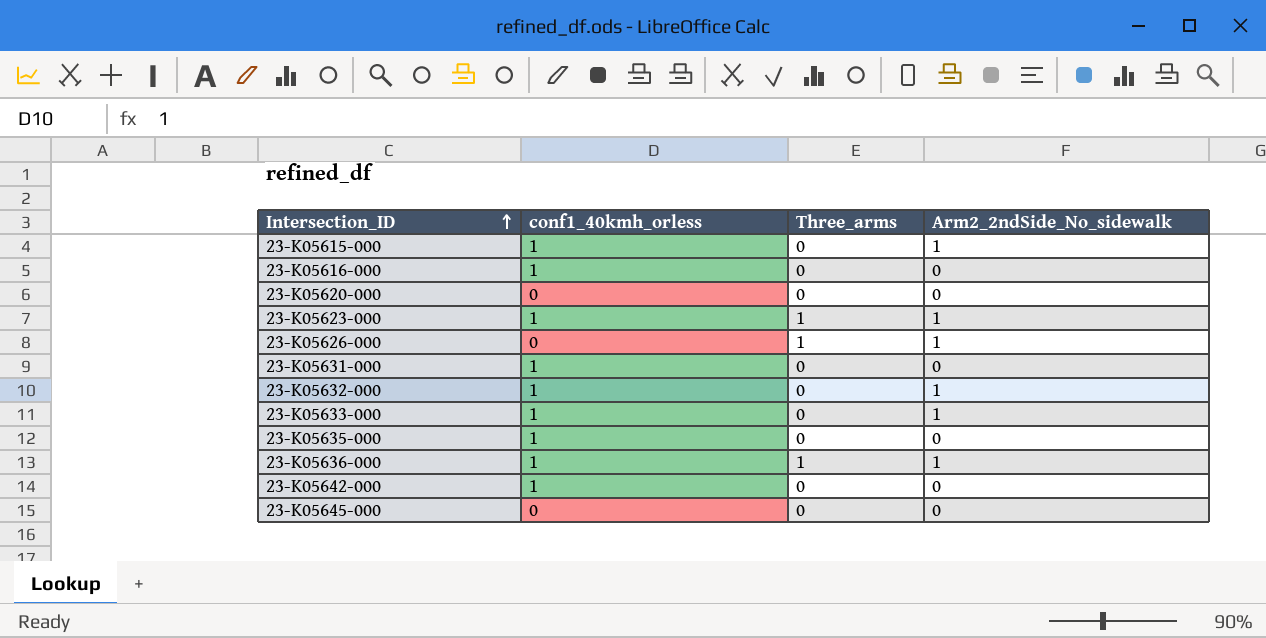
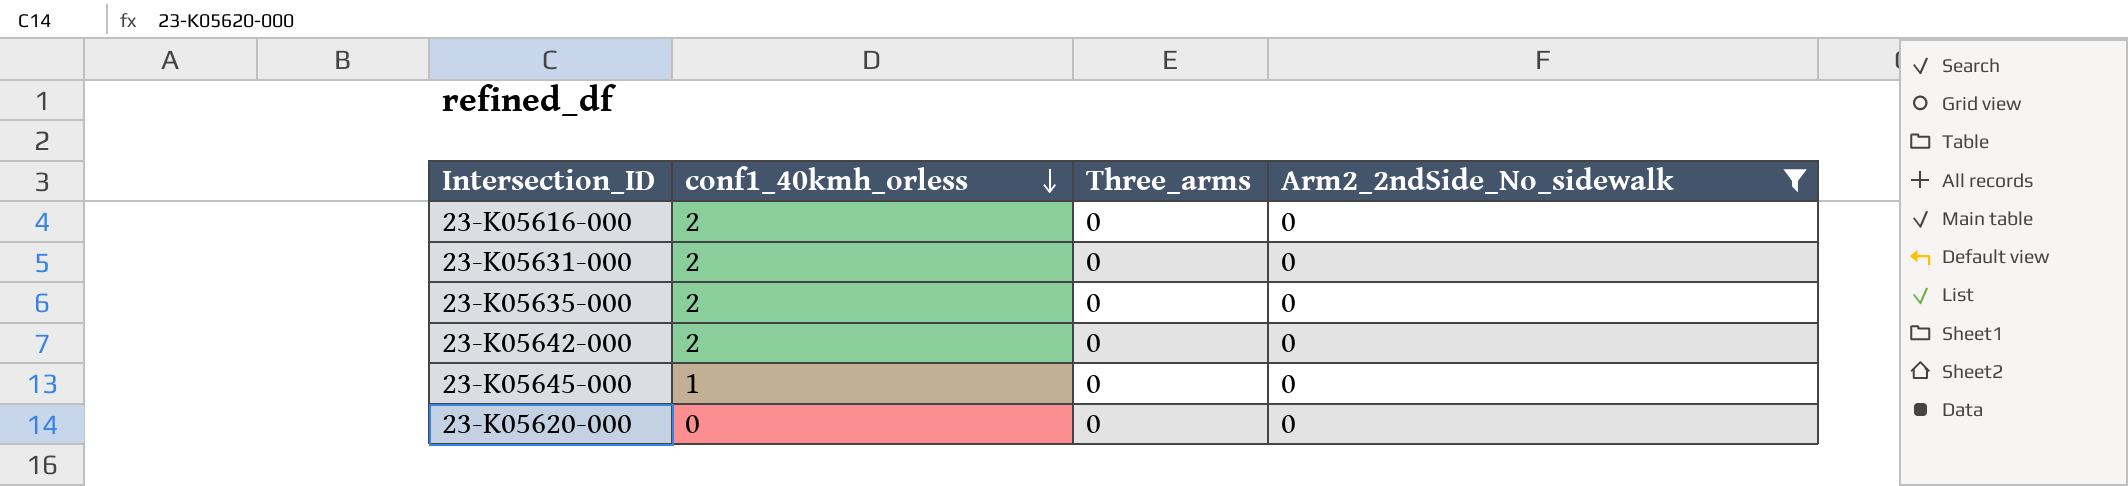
filter: none -> Arm2_2ndSide_No_sidewalk = 0
row order: Intersection_ID ascending -> conf1_40kmh_orless descending
23-K05616-000 | conf1_40kmh_orless: 1 -> 2
23-K05631-000 | conf1_40kmh_orless: 1 -> 2
23-K05635-000 | conf1_40kmh_orless: 1 -> 2
23-K05642-000 | conf1_40kmh_orless: 1 -> 2
23-K05645-000 | conf1_40kmh_orless: 0 -> 1

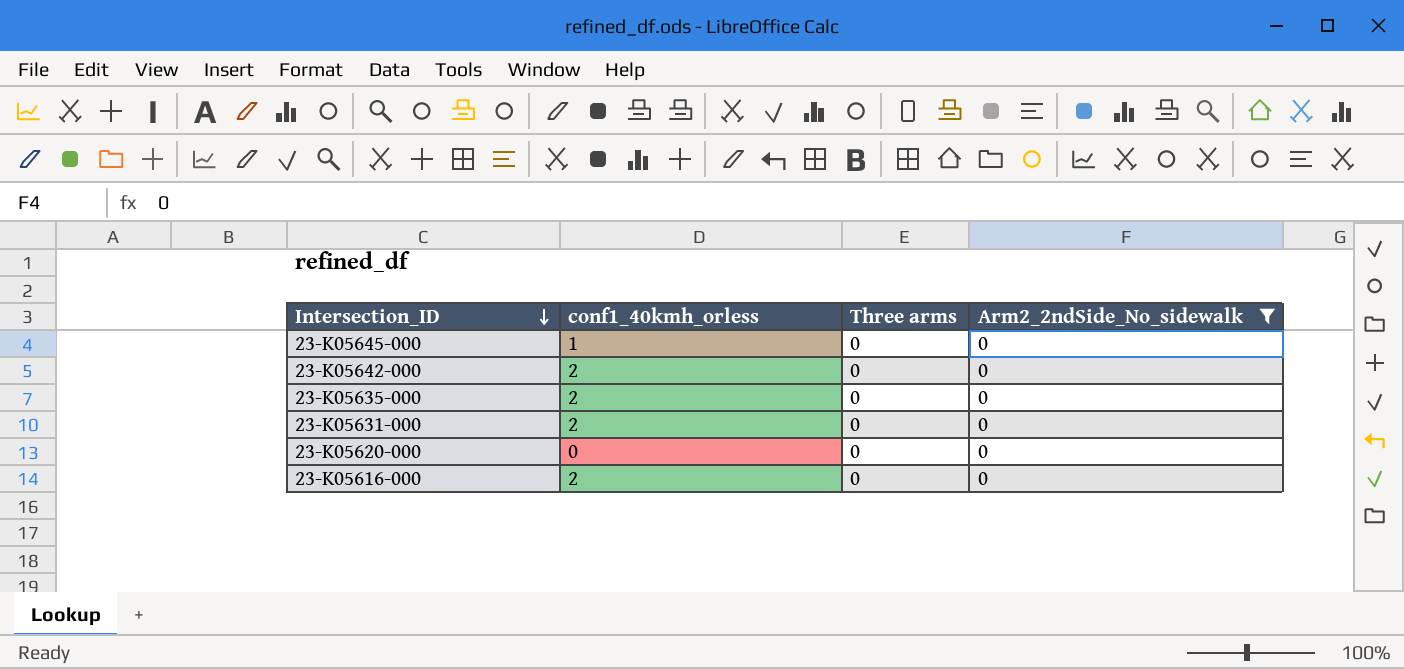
row order: conf1_40kmh_orless descending -> Intersection_ID descending
column name: Three_arms -> Three arms

